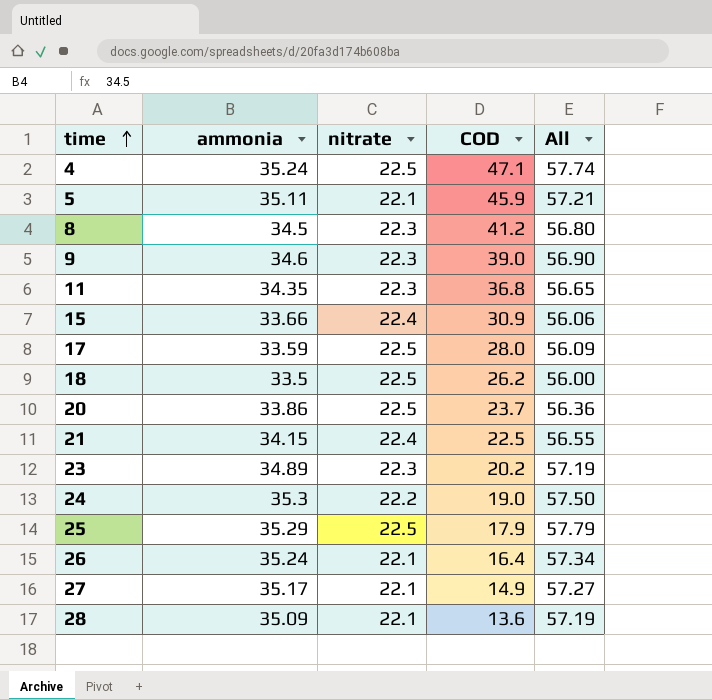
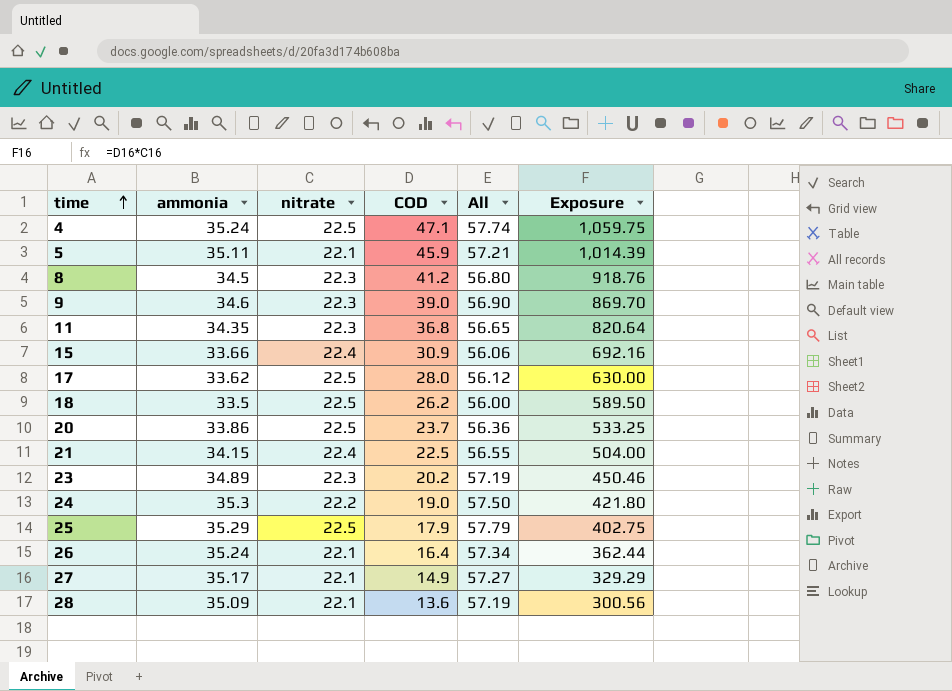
column Exposure | formula: none -> [nitrate] * [COD]
17 | ammonia: 33.59 -> 33.62
17 | All: 56.09 -> 56.12

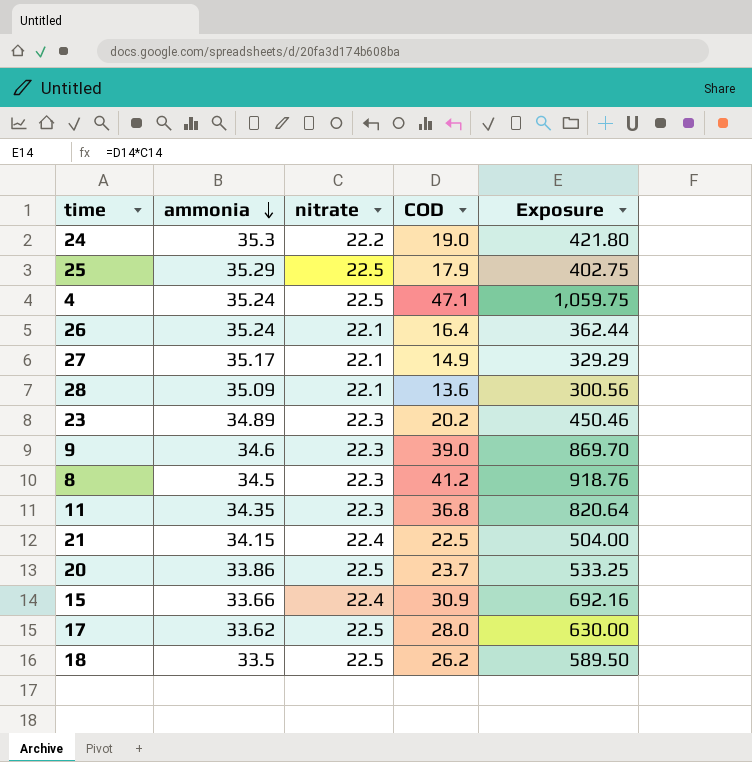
row order: time ascending -> ammonia descending
column All | formula: [ammonia] + [nitrate] -> none
row 5: 35.11 | 22.1 | 45.9 | 57.21 | 1,014.39 -> none

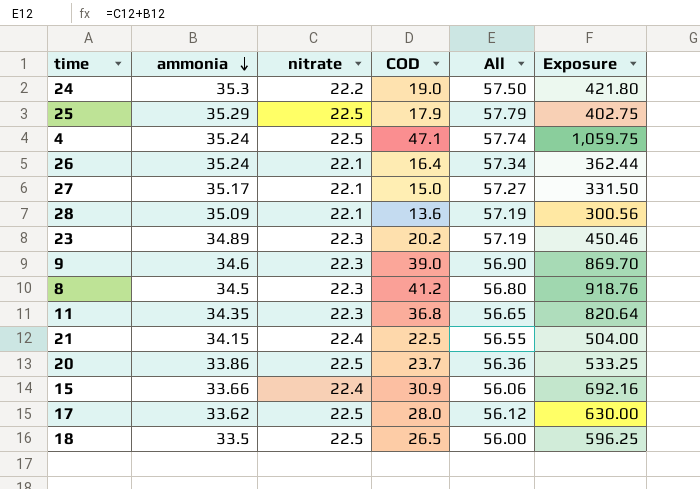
column All | formula: none -> [ammonia] + [nitrate]
27 | COD: 14.9 -> 15.0
27 | Exposure: 329.29 -> 331.50
18 | COD: 26.2 -> 26.5
18 | Exposure: 589.50 -> 596.25

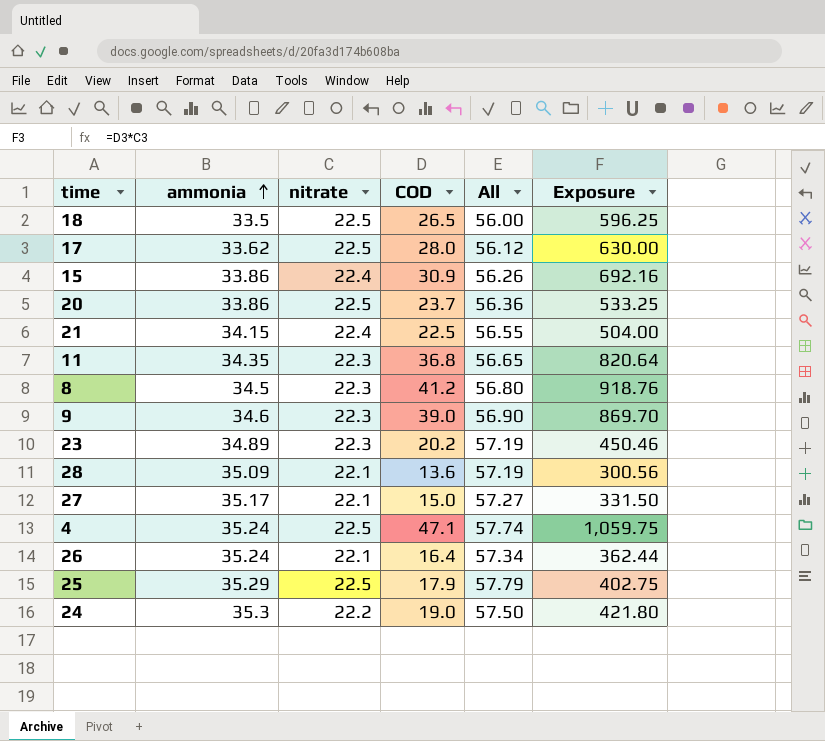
row order: ammonia descending -> ammonia ascending
15 | ammonia: 33.66 -> 33.86
15 | All: 56.06 -> 56.26

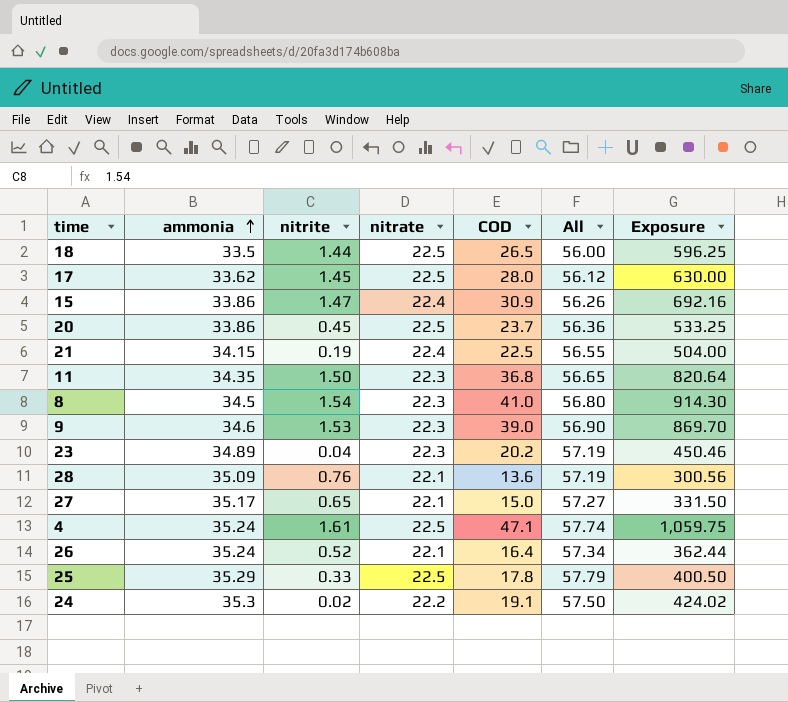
column nitrite | position: none -> 3
8 | COD: 41.2 -> 41.0
8 | Exposure: 918.76 -> 914.30
25 | COD: 17.9 -> 17.8
25 | Exposure: 402.75 -> 400.50
24 | COD: 19.0 -> 19.1
24 | Exposure: 421.80 -> 424.02

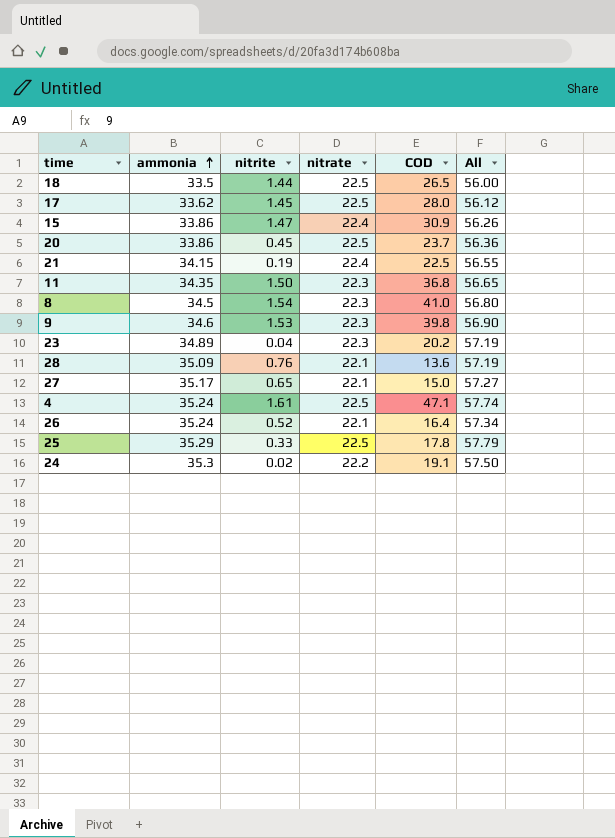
column Exposure | formula: [nitrate] * [COD] -> none
9 | COD: 39.0 -> 39.8

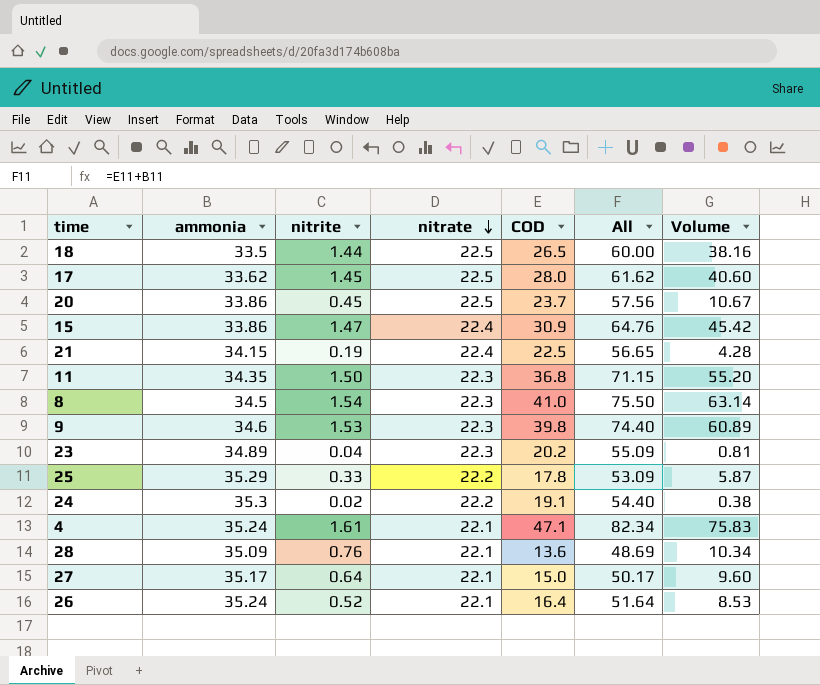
row order: ammonia ascending -> nitrate descending
column All | formula: [ammonia] + [nitrate] -> [ammonia] + [COD]
column Volume | formula: none -> [nitrite] * [COD]
25 | nitrate: 22.5 -> 22.2
4 | nitrate: 22.5 -> 22.1
27 | nitrite: 0.65 -> 0.64

